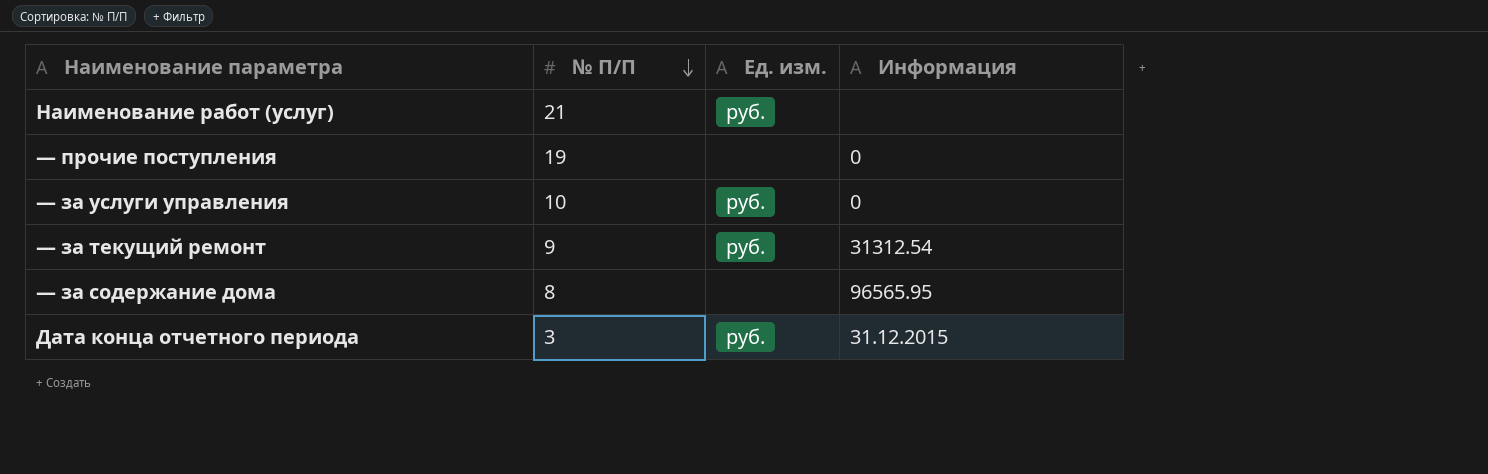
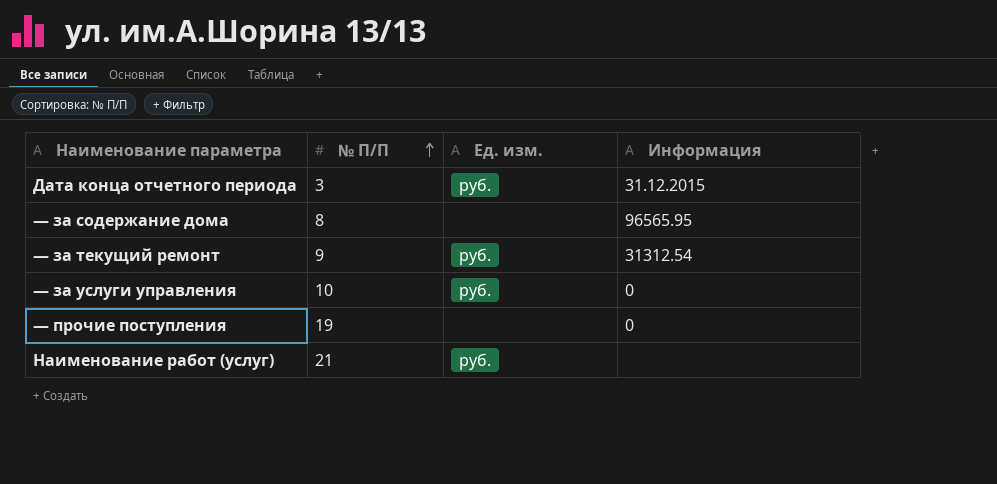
row order: № П/П descending -> № П/П ascending

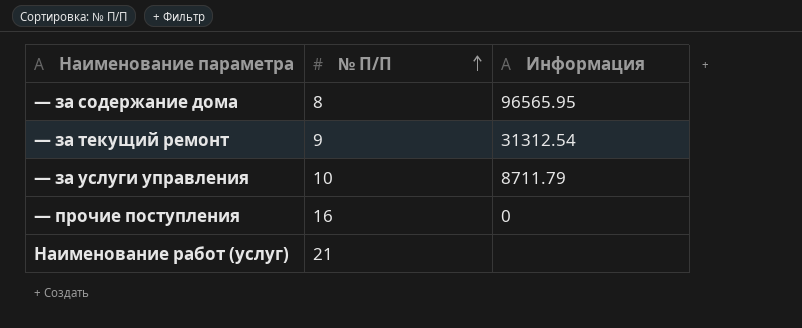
column Ед. изм. | position: 3 -> none
row Дата конца отчетного периода: 3 | руб. | 31.12.2015 -> none
— за услуги управления | Информация: 0 -> 8711.79
— прочие поступления | № П/П: 19 -> 16

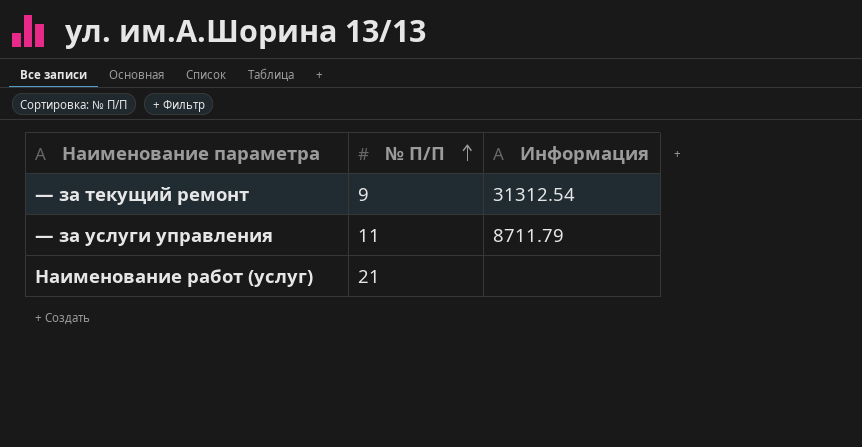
row — за содержание дома: 8 | 96565.95 -> none
row — прочие поступления: 16 | 0 -> none
— за услуги управления | № П/П: 10 -> 11

